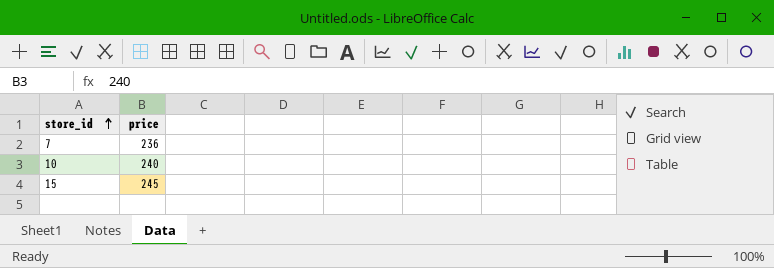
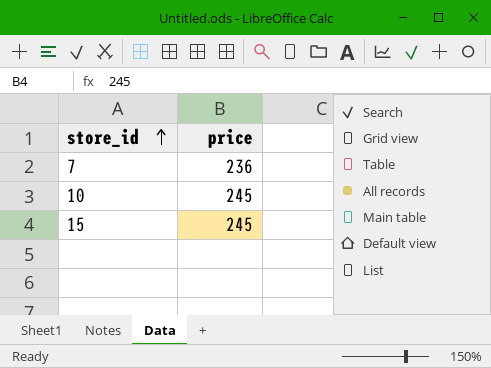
10 | price: 240 -> 245

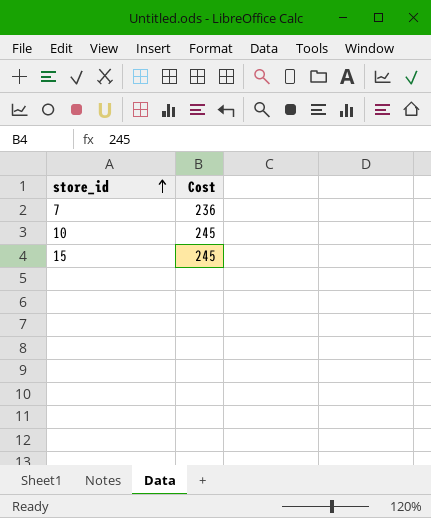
column name: price -> Cost

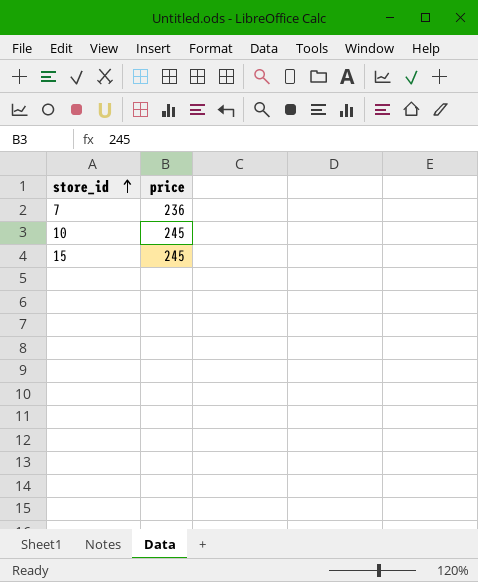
column name: Cost -> price

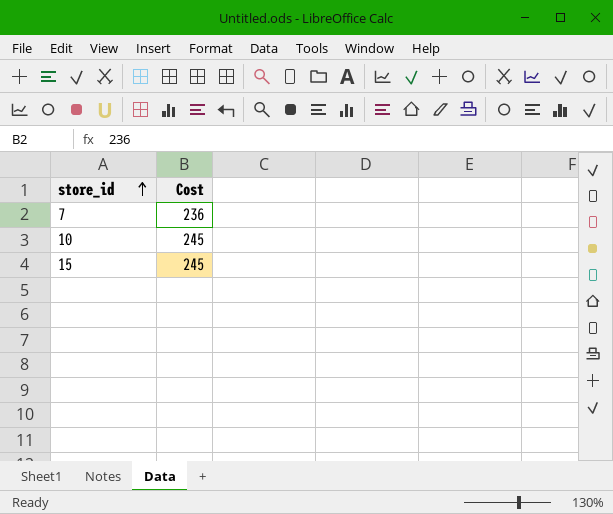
column name: price -> Cost

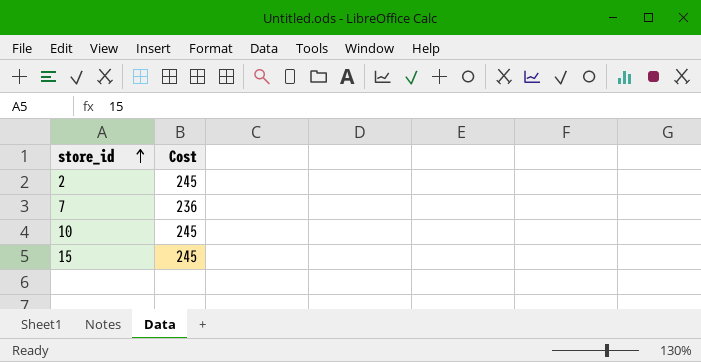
row 2: none -> 245

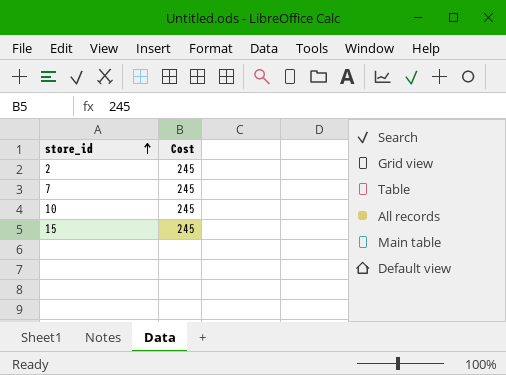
7 | Cost: 236 -> 245

